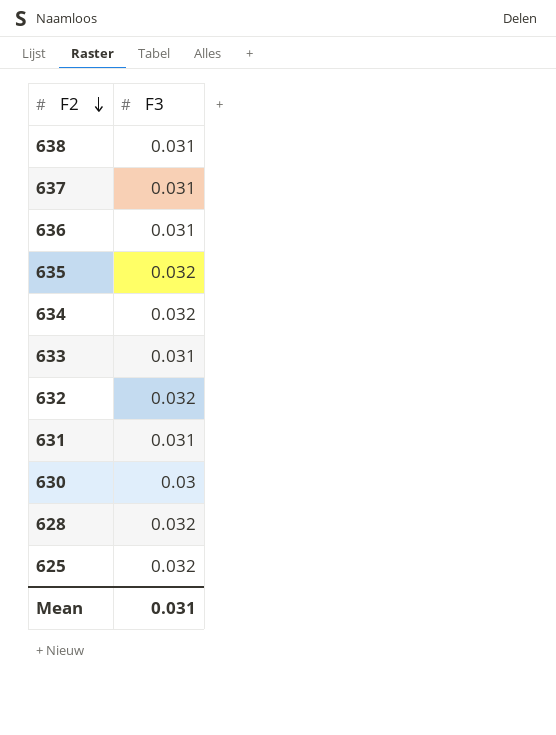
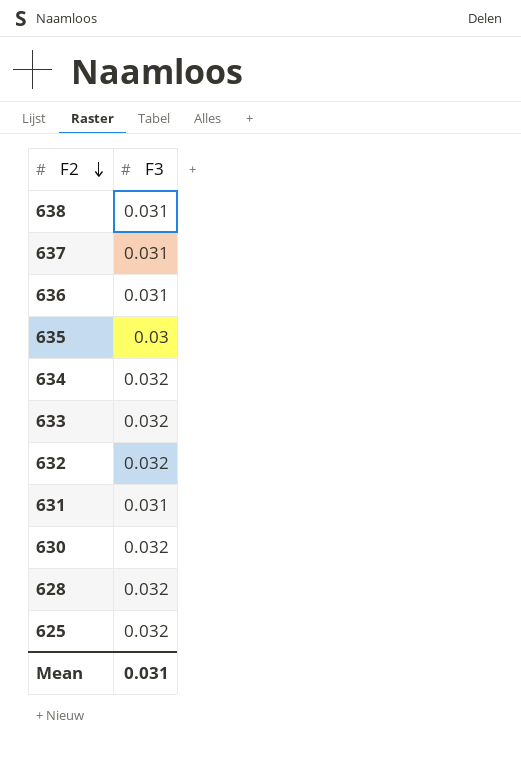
635 | F3: 0.032 -> 0.03
633 | F3: 0.031 -> 0.032
630 | F3: 0.03 -> 0.032

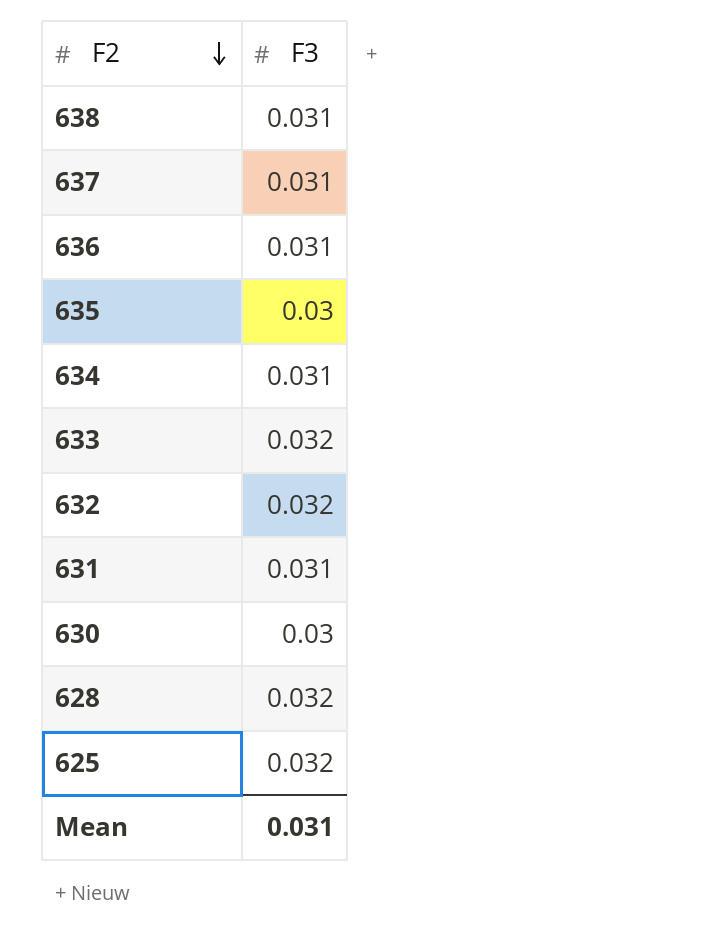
634 | F3: 0.032 -> 0.031
630 | F3: 0.032 -> 0.03

